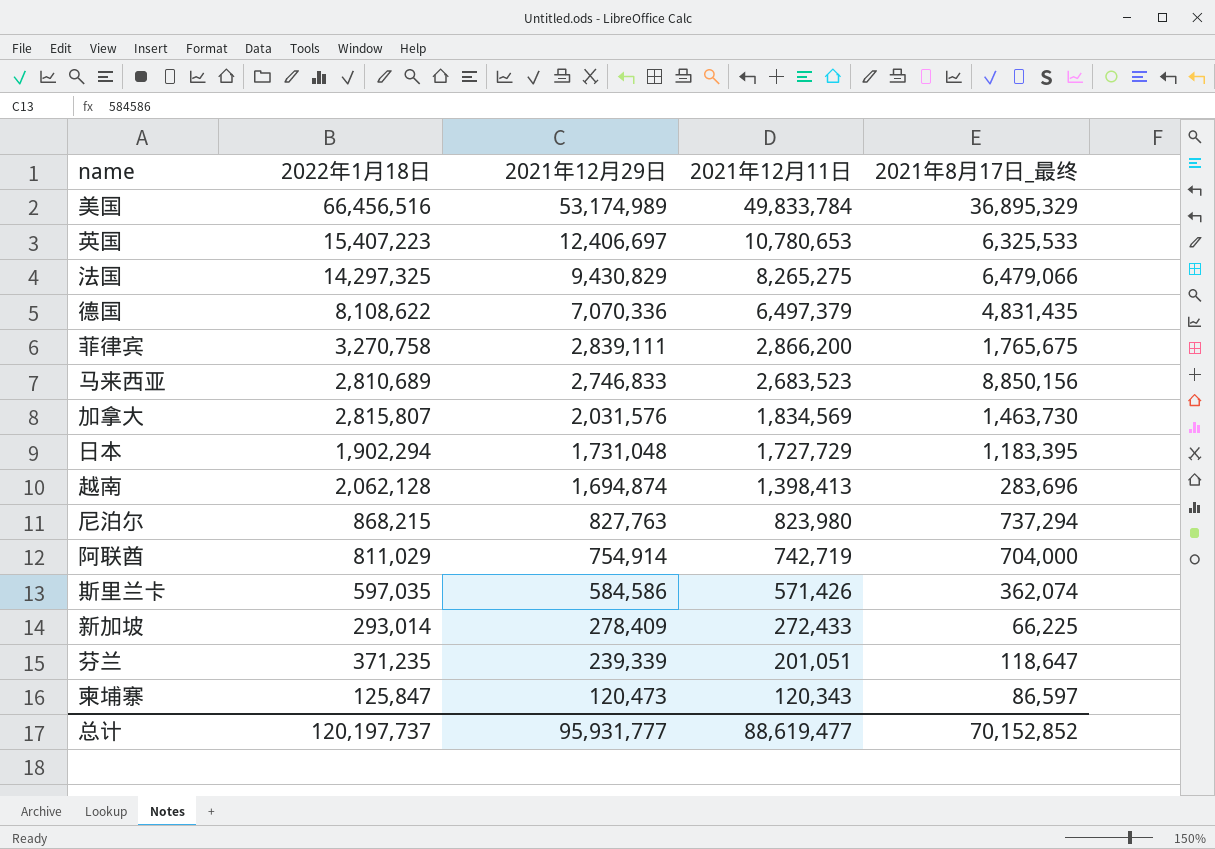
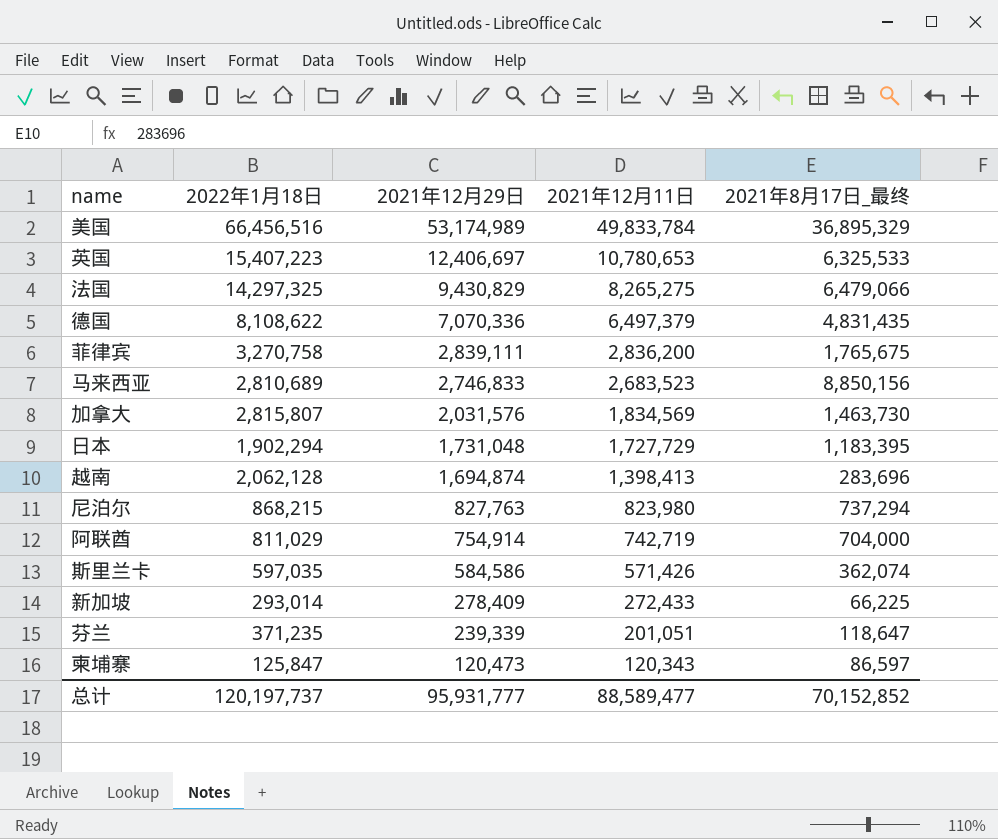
菲律宾 | 2021年12月11日: 2,866,200 -> 2,836,200
总计 | 2021年12月11日: 88,619,477 -> 88,589,477

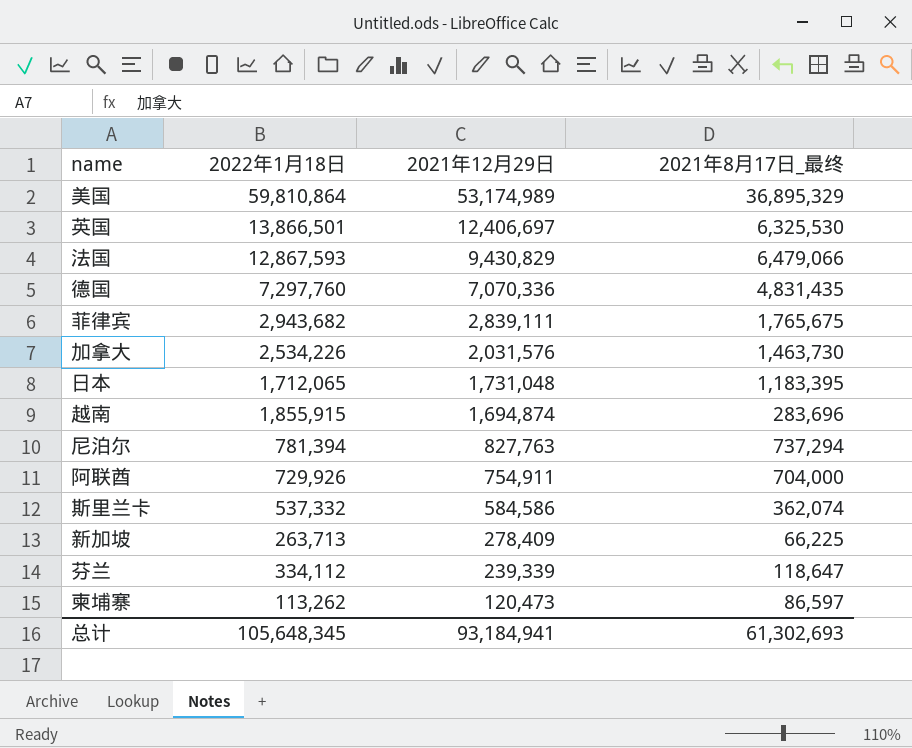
column 2021年12月11日 | position: 4 -> none
row 马来西亚: 2,810,689 | 2,746,833 | 2,683,523 | 8,850,156 -> none
美国 | 2022年1月18日: 66,456,516 -> 59,810,864
英国 | 2022年1月18日: 15,407,223 -> 13,866,501
英国 | 2021年8月17日_最终: 6,325,533 -> 6,325,530
法国 | 2022年1月18日: 14,297,325 -> 12,867,593
德国 | 2022年1月18日: 8,108,622 -> 7,297,760
菲律宾 | 2022年1月18日: 3,270,758 -> 2,943,682
加拿大 | 2022年1月18日: 2,815,807 -> 2,534,226
日本 | 2022年1月18日: 1,902,294 -> 1,712,065
越南 | 2022年1月18日: 2,062,128 -> 1,855,915
尼泊尔 | 2022年1月18日: 868,215 -> 781,394
阿联酋 | 2022年1月18日: 811,029 -> 729,926
阿联酋 | 2021年12月29日: 754,914 -> 754,911
斯里兰卡 | 2022年1月18日: 597,035 -> 537,332
新加坡 | 2022年1月18日: 293,014 -> 263,713
芬兰 | 2022年1月18日: 371,235 -> 334,112
柬埔寨 | 2022年1月18日: 125,847 -> 113,262
总计 | 2022年1月18日: 120,197,737 -> 105,648,345
总计 | 2021年12月29日: 95,931,777 -> 93,184,941
总计 | 2021年8月17日_最终: 70,152,852 -> 61,302,693

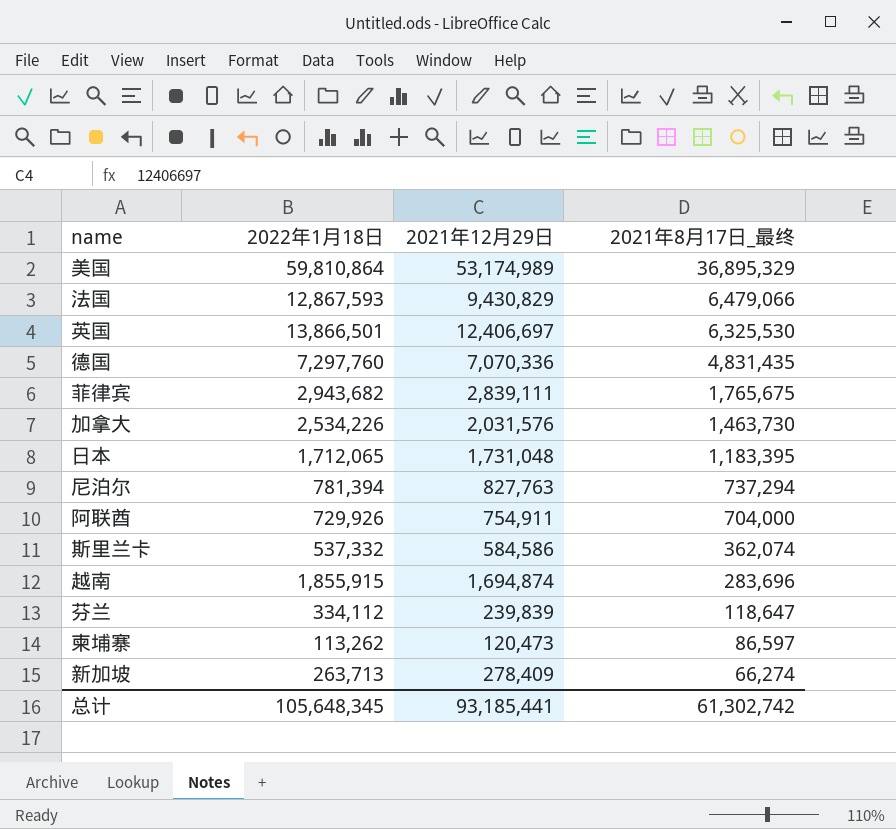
row order: 2021年12月29日 descending -> 2021年8月17日_最终 descending
芬兰 | 2021年12月29日: 239,339 -> 239,839
新加坡 | 2021年8月17日_最终: 66,225 -> 66,274
总计 | 2021年12月29日: 93,184,941 -> 93,185,441
总计 | 2021年8月17日_最终: 61,302,693 -> 61,302,742

